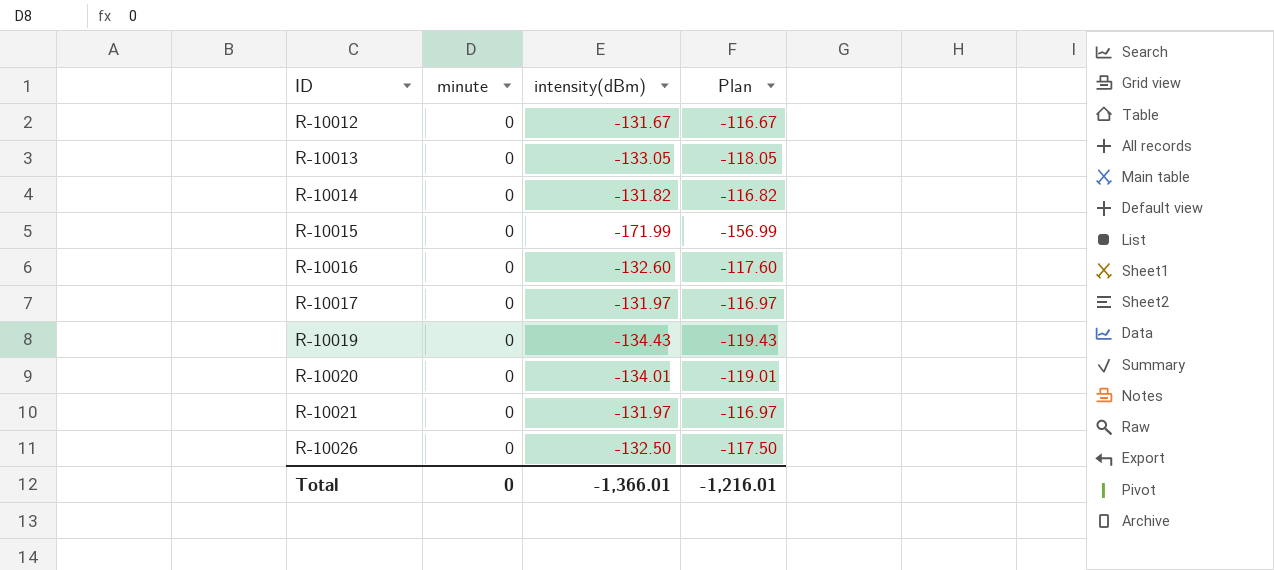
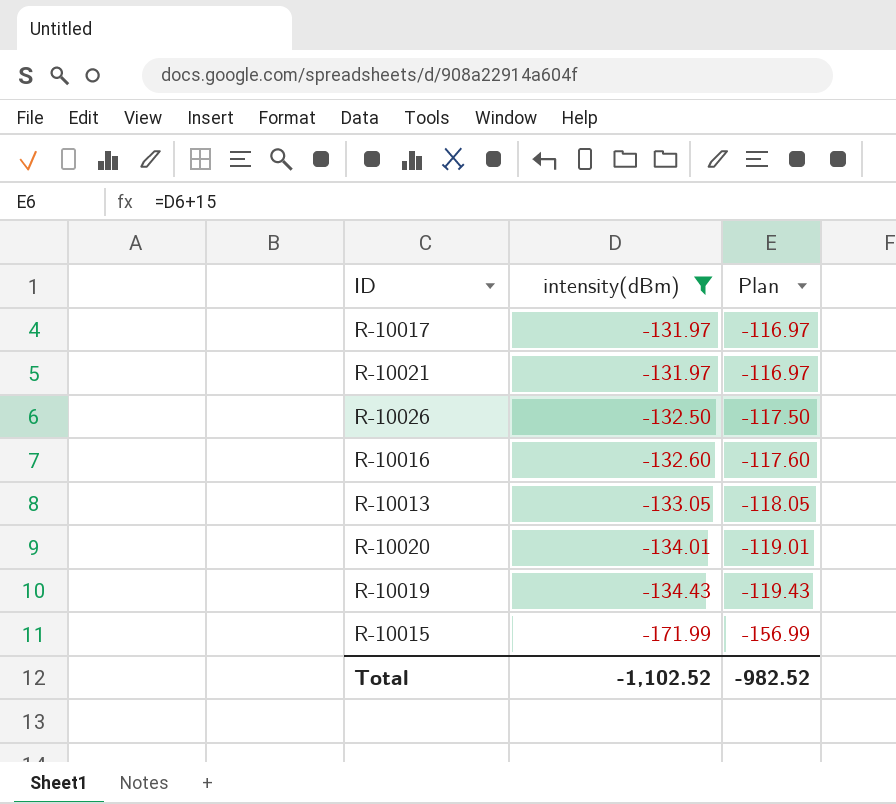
filter: none -> intensity(dBm) <= -131.97
row order: ID ascending -> intensity(dBm) descending
column minute | position: 2 -> none
Total | intensity(dBm): -1,366.01 -> -1,102.52
Total | Plan: -1,216.01 -> -982.52

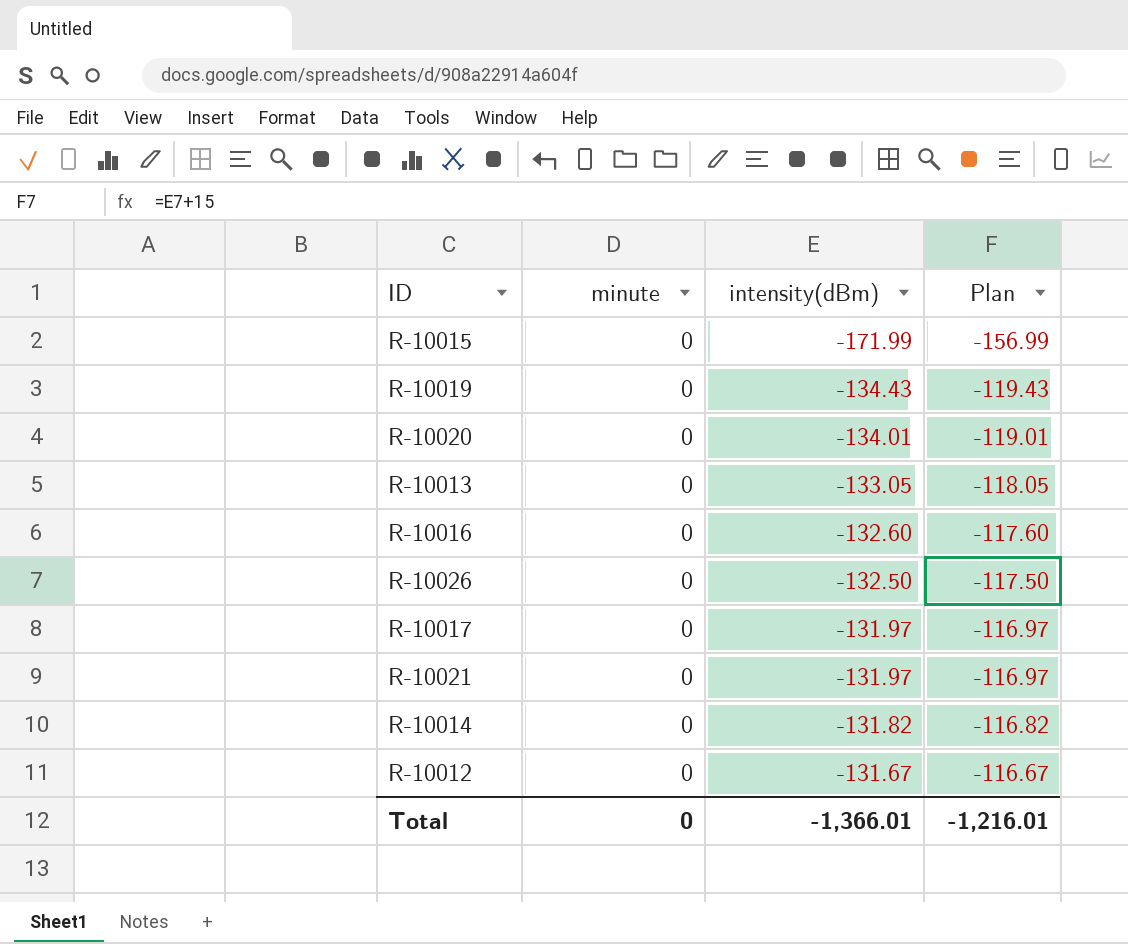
filter: intensity(dBm) <= -131.97 -> none
row order: intensity(dBm) descending -> intensity(dBm) ascending
column minute | position: none -> 2
Total | intensity(dBm): -1,102.52 -> -1,366.01
Total | Plan: -982.52 -> -1,216.01

